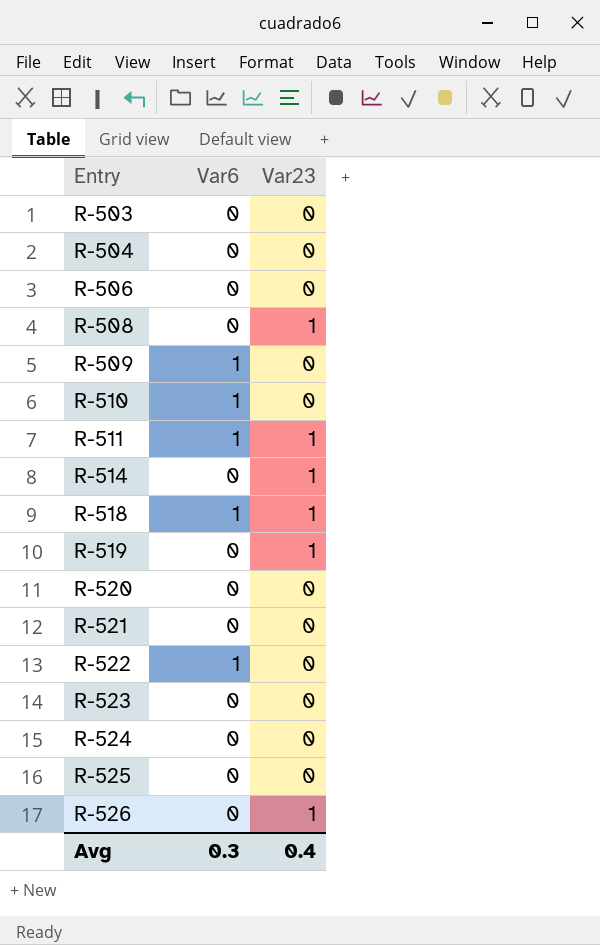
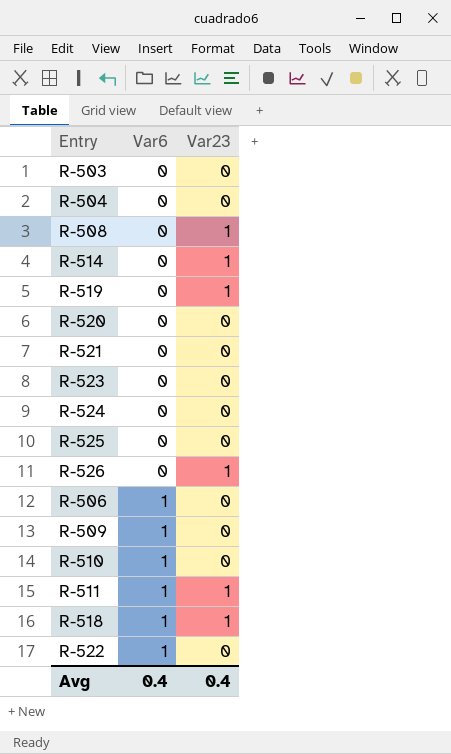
row order: Entry ascending -> Var6 ascending
R-506 | Var6: 0 -> 1
Avg | Var6: 0.3 -> 0.4

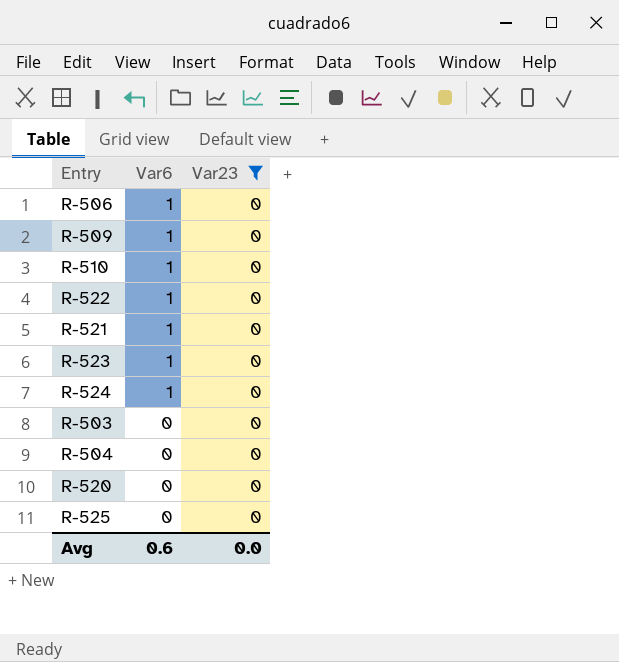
filter: none -> Var23 = 0
row order: Var6 ascending -> Var6 descending
R-521 | Var6: 0 -> 1
R-523 | Var6: 0 -> 1
R-524 | Var6: 0 -> 1
Avg | Var6: 0.4 -> 0.6
Avg | Var23: 0.4 -> 0.0

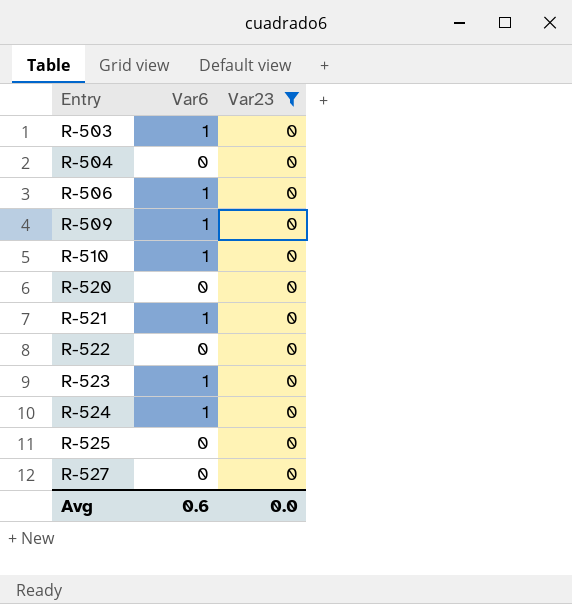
row order: Var6 descending -> Entry ascending
R-503 | Var6: 0 -> 1
R-522 | Var6: 1 -> 0
row R-527: none -> 0 | 0

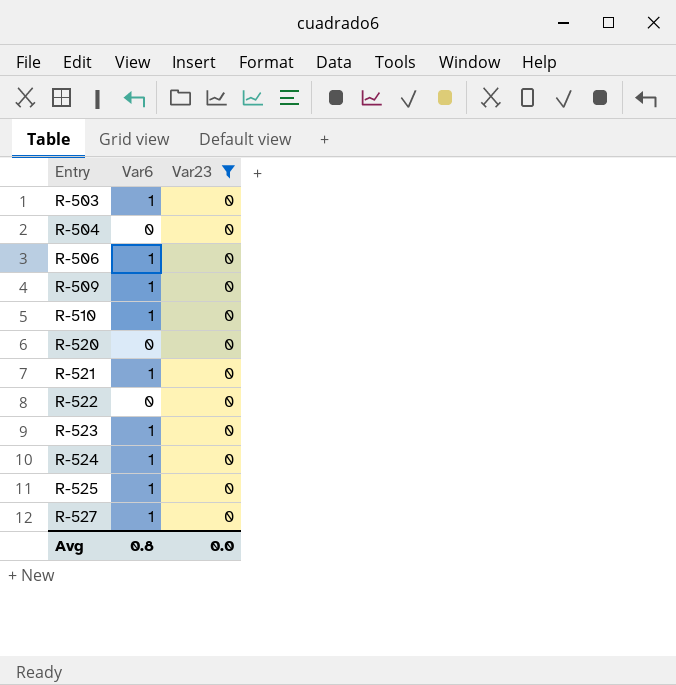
R-525 | Var6: 0 -> 1
R-527 | Var6: 0 -> 1
Avg | Var6: 0.6 -> 0.8

